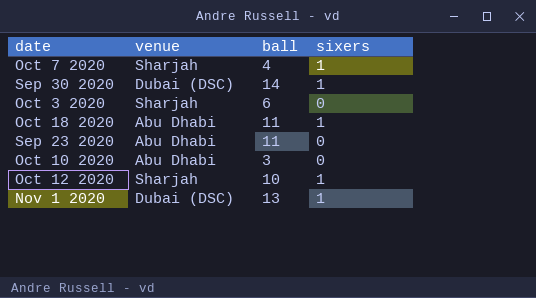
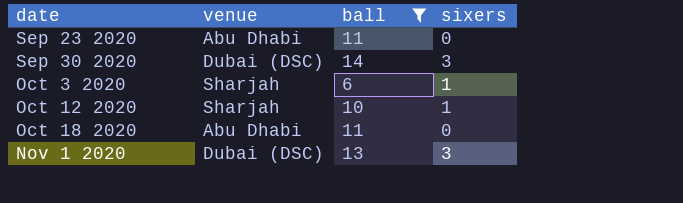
filter: none -> ball >= 6
row order: none -> date ascending
Sep 30 2020 | sixers: 1 -> 3
Oct 3 2020 | sixers: 0 -> 1
Oct 18 2020 | sixers: 1 -> 0
Nov 1 2020 | sixers: 1 -> 3

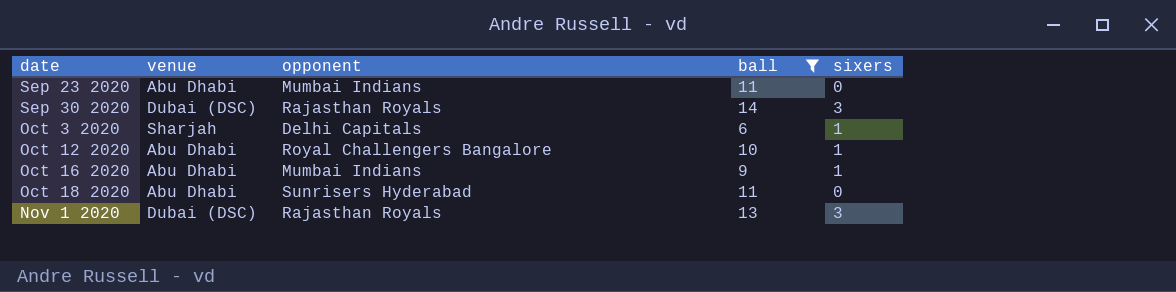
column opponent | position: none -> 3
Oct 12 2020 | venue: Sharjah -> Abu Dhabi
row Oct 16 2020: none -> Abu Dhabi | Mumbai Indians | 9 | 1

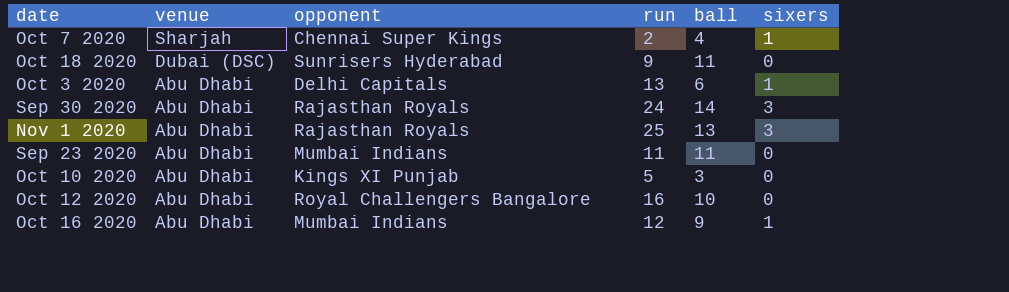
filter: ball >= 6 -> none
row order: date ascending -> venue descending
column run | position: none -> 4
Oct 18 2020 | venue: Abu Dhabi -> Dubai (DSC)
Oct 3 2020 | venue: Sharjah -> Abu Dhabi
Sep 30 2020 | venue: Dubai (DSC) -> Abu Dhabi
Nov 1 2020 | venue: Dubai (DSC) -> Abu Dhabi
Oct 12 2020 | sixers: 1 -> 0

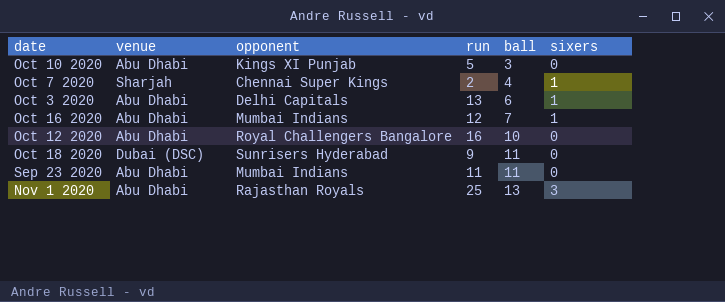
row order: venue descending -> ball ascending
row Sep 30 2020: Abu Dhabi | Rajasthan Royals | 24 | 14 | 3 -> none
Oct 16 2020 | ball: 9 -> 7

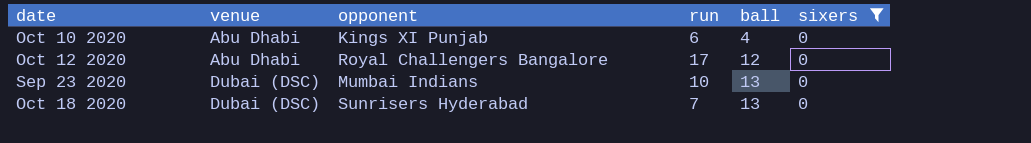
filter: none -> sixers = 0
row order: ball ascending -> venue ascending
Oct 10 2020 | run: 5 -> 6
Oct 10 2020 | ball: 3 -> 4
Oct 12 2020 | run: 16 -> 17
Oct 12 2020 | ball: 10 -> 12
Sep 23 2020 | venue: Abu Dhabi -> Dubai (DSC)
Sep 23 2020 | run: 11 -> 10
Sep 23 2020 | ball: 11 -> 13
Oct 18 2020 | run: 9 -> 7
Oct 18 2020 | ball: 11 -> 13

